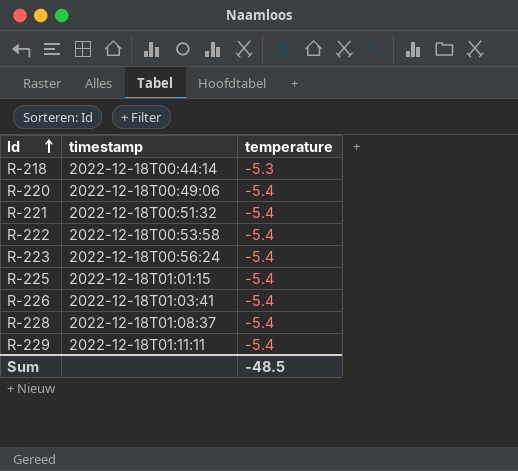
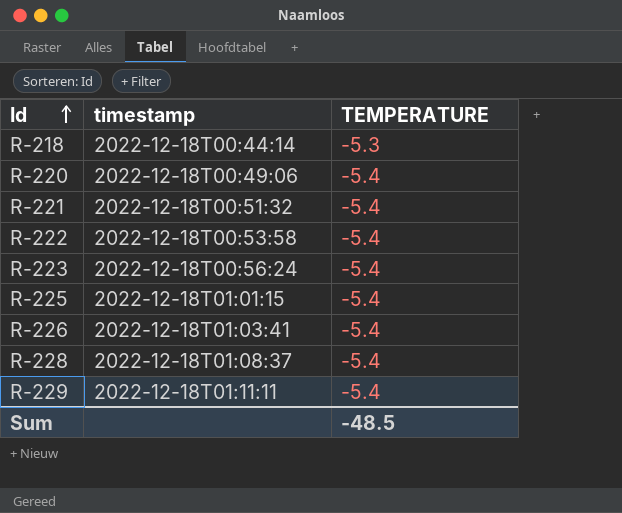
column name: temperature -> TEMPERATURE

